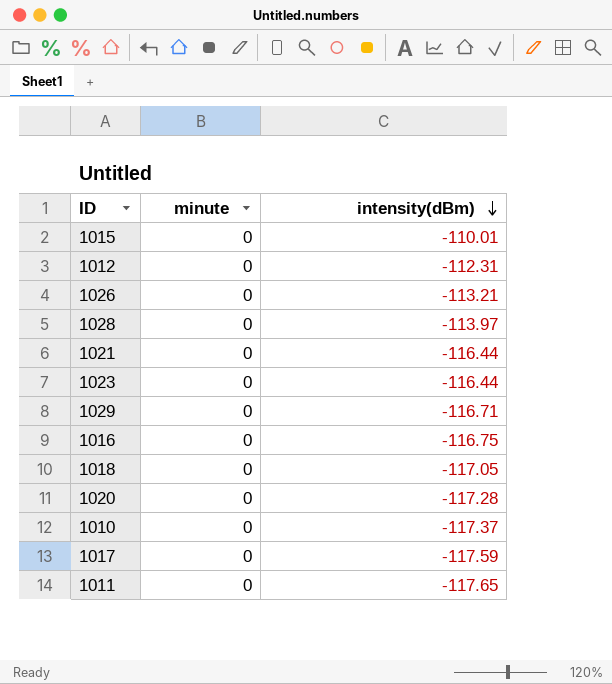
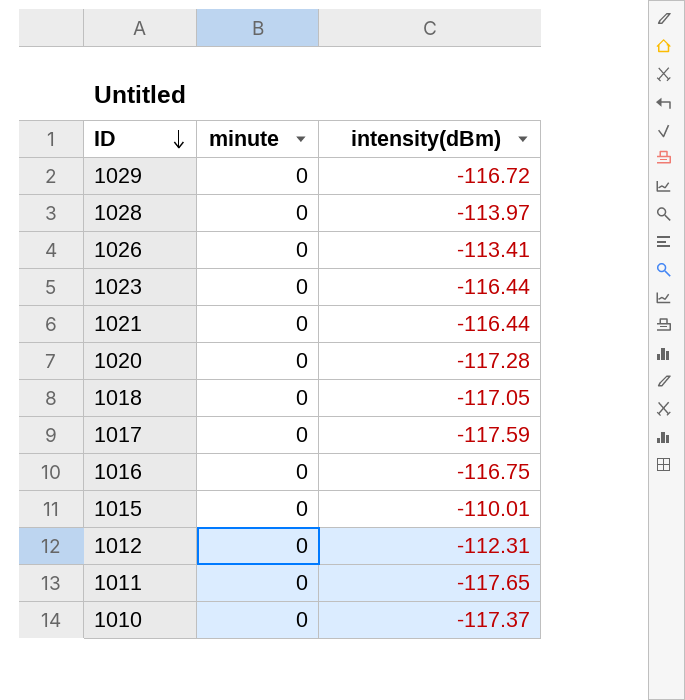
row order: intensity(dBm) descending -> ID descending
1029 | intensity(dBm): -116.71 -> -116.72
1026 | intensity(dBm): -113.21 -> -113.41

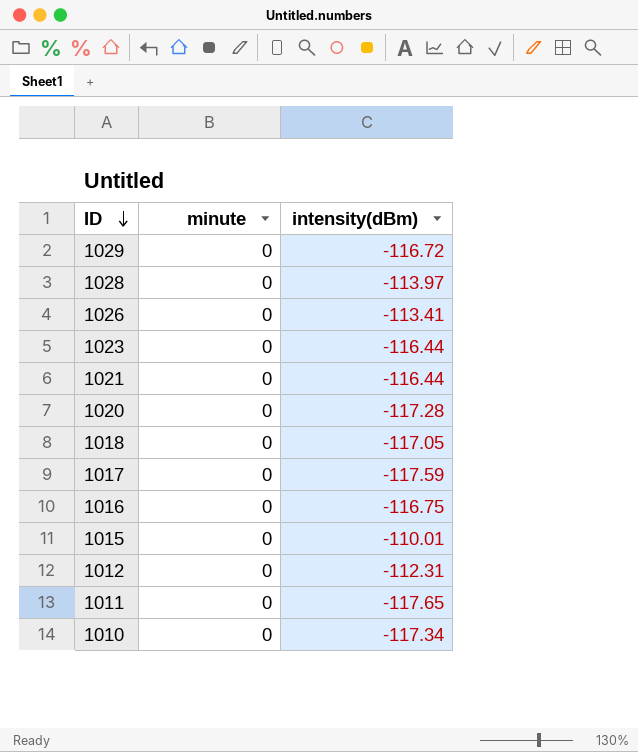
1010 | intensity(dBm): -117.37 -> -117.34

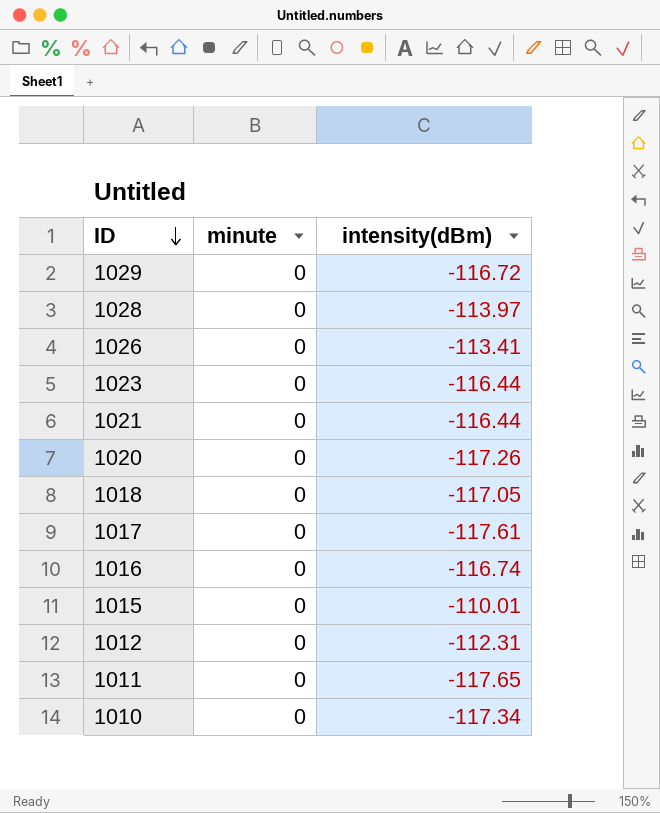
1020 | intensity(dBm): -117.28 -> -117.26
1017 | intensity(dBm): -117.59 -> -117.61
1016 | intensity(dBm): -116.75 -> -116.74

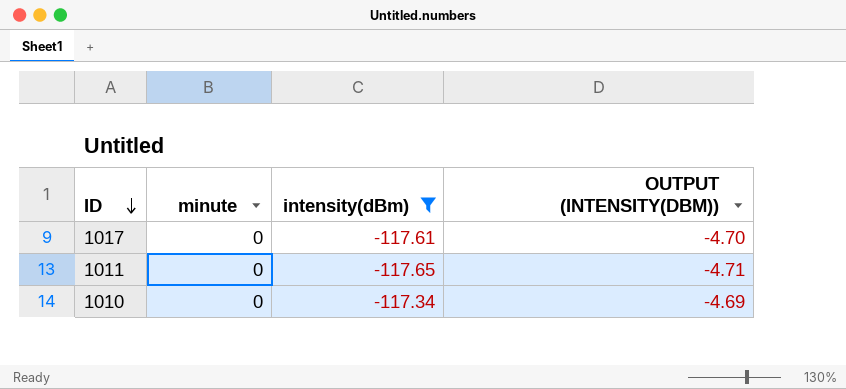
filter: none -> intensity(dBm) <= -117.34
column OUTPUT (INTENSITY(DBM)) | formula: none -> [intensity(dBm)] * 0.04

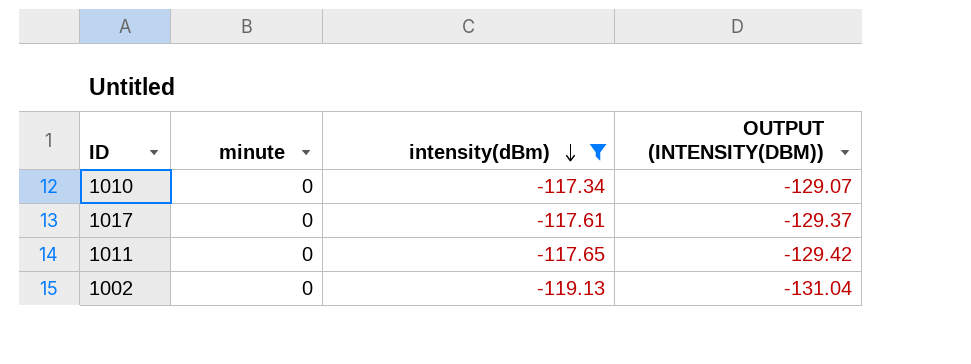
row order: ID descending -> intensity(dBm) descending
column OUTPUT (INTENSITY(DBM)) | formula: [intensity(dBm)] * 0.04 -> [intensity(dBm)] * 1.1
row 1002: none -> 0 | -119.13 | -131.04

